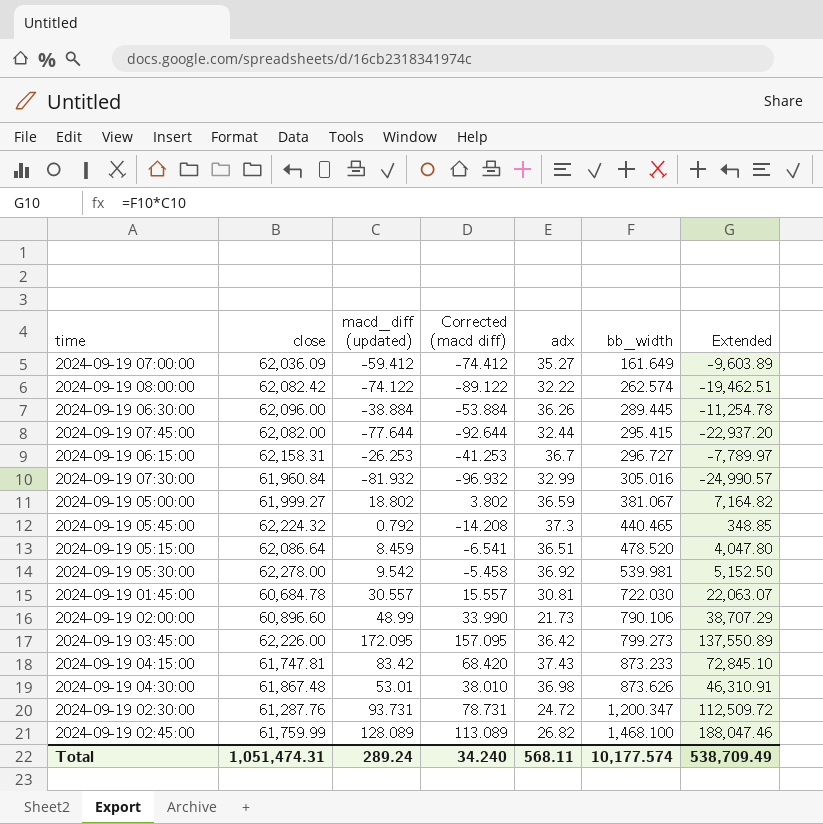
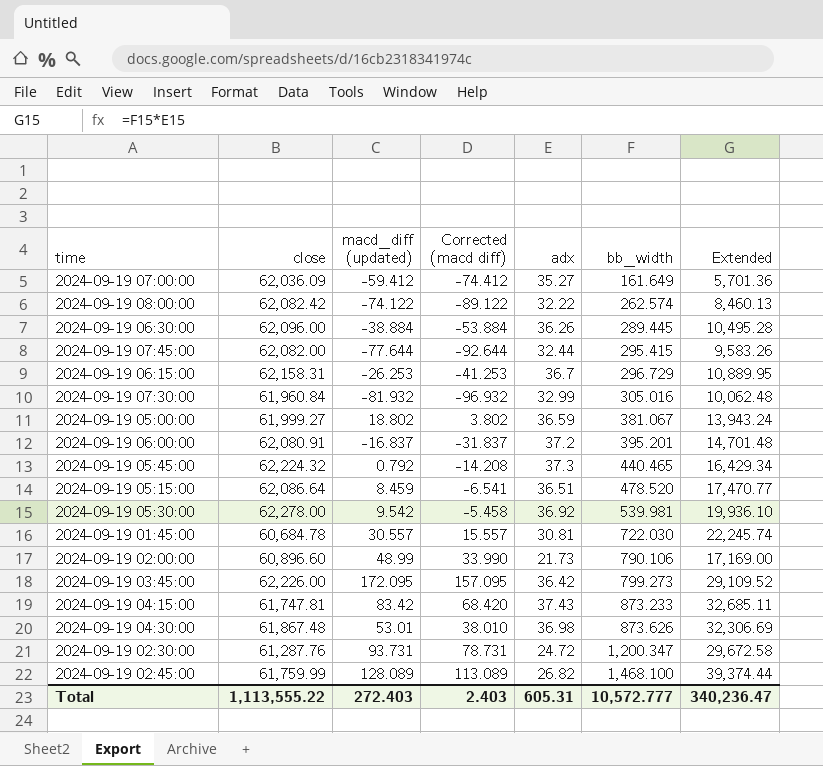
column Extended | formula: [macd_diff (updated)] * [bb_width] -> [adx] * [bb_width]
2024-09-19 06:15:00 | bb_width: 296.727 -> 296.729
row 2024-09-19 06:00:00: none -> 62,080.91 | -16.837 | -31.837 | 37.2 | 395.201 | 14,701.48
Total | close: 1,051,474.31 -> 1,113,555.22
Total | macd_diff (updated): 289.24 -> 272.403
Total | Corrected (macd diff): 34.240 -> 2.403
Total | adx: 568.11 -> 605.31
Total | bb_width: 10,177.574 -> 10,572.777
Total | Extended: 538,709.49 -> 340,236.47

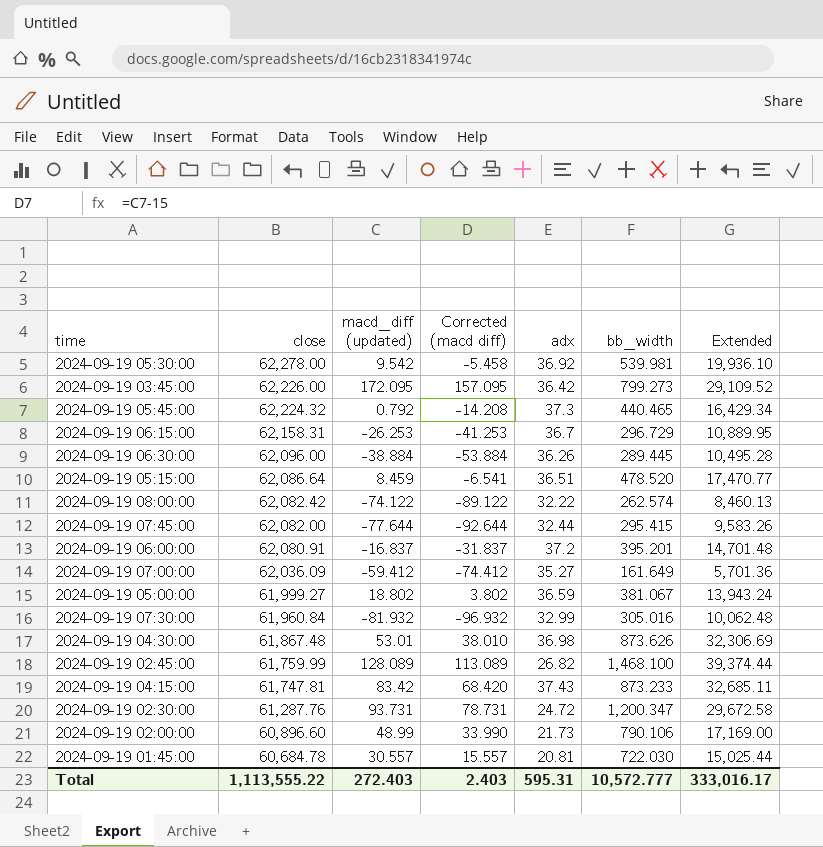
row order: bb_width ascending -> close descending
2024-09-19 01:45:00 | adx: 30.81 -> 20.81
2024-09-19 01:45:00 | Extended: 22,245.74 -> 15,025.44
Total | adx: 605.31 -> 595.31
Total | Extended: 340,236.47 -> 333,016.17

